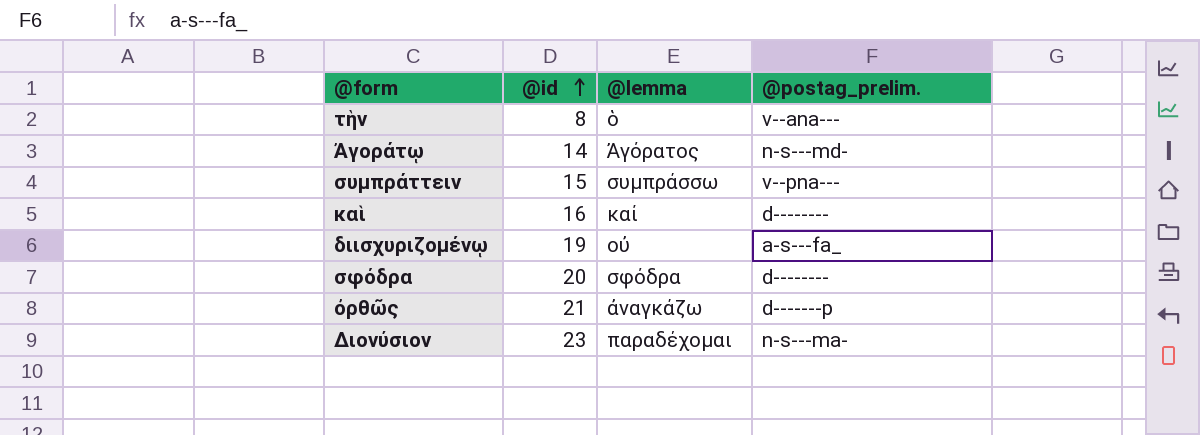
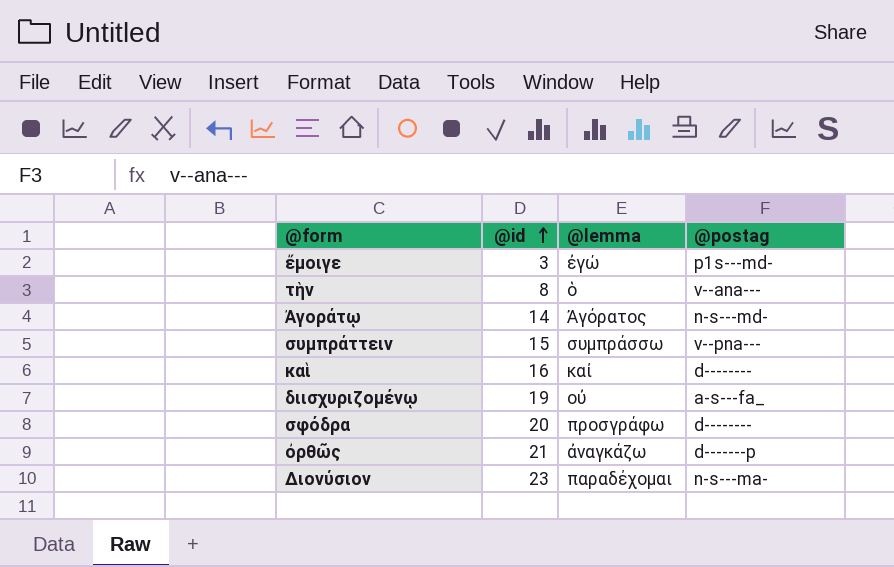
column name: @postag_prelim. -> @postag
row ἔμοιγε: none -> 3 | ἐγώ | p1s---md-
σφόδρα | @lemma: σφόδρα -> προσγράφω

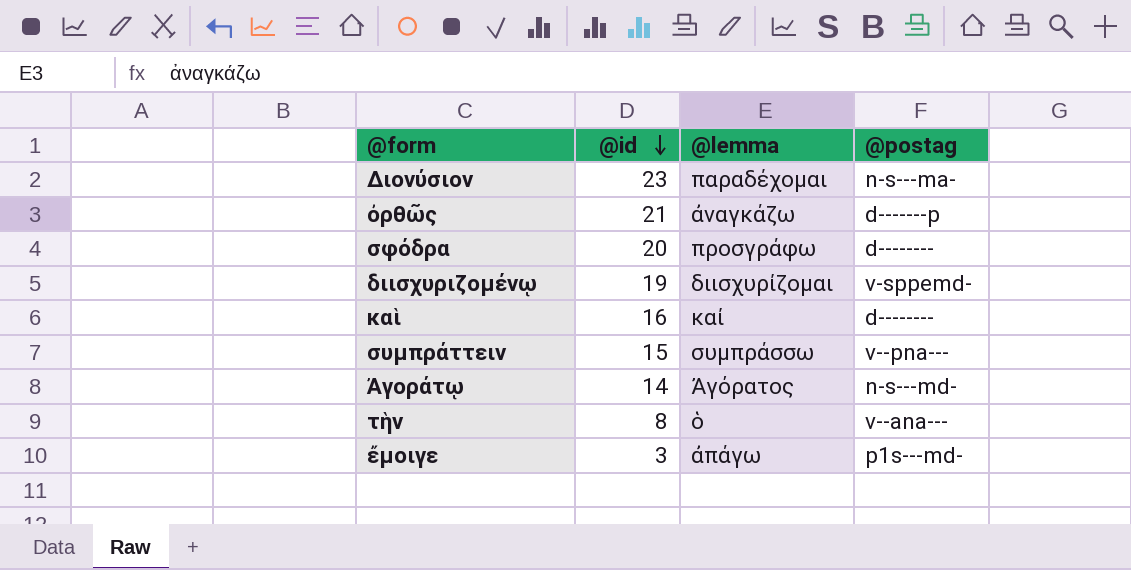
row order: @id ascending -> @id descending
διισχυριζομένῳ | @lemma: οὐ -> διισχυρίζομαι
διισχυριζομένῳ | @postag: a-s---fa_ -> v-sppemd-
ἔμοιγε | @lemma: ἐγώ -> ἀπάγω

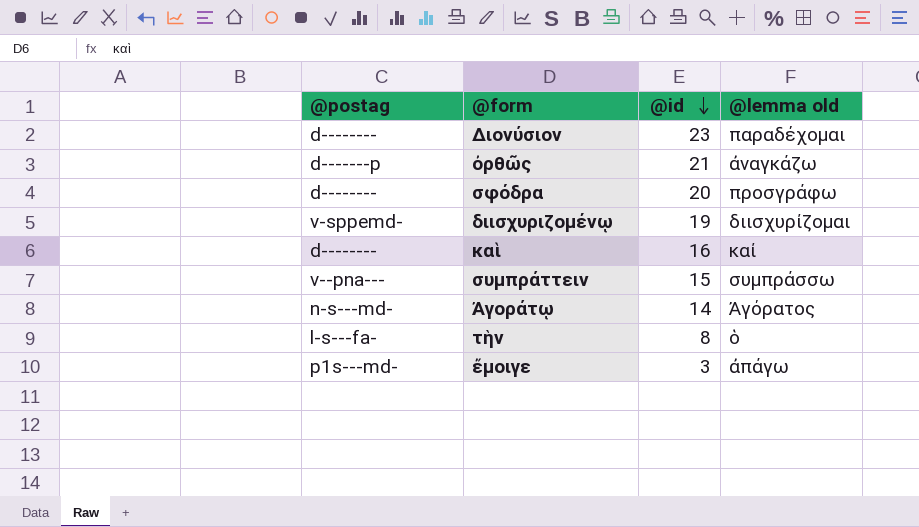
column @postag | position: 4 -> 1
column name: @lemma -> @lemma old
Διονύσιον | @postag: n-s---ma- -> d--------
τὴν | @postag: v--ana--- -> l-s---fa-

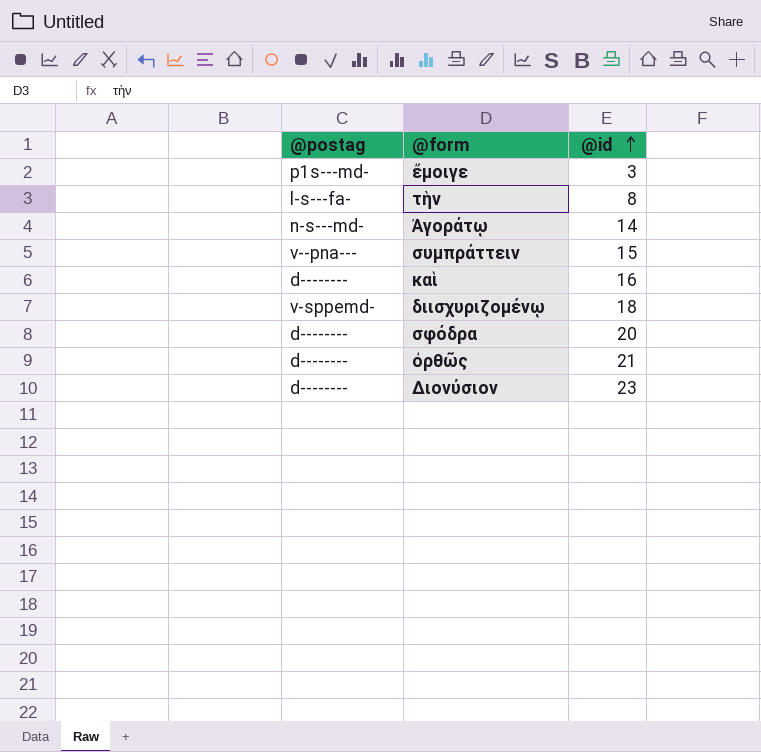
row order: @id descending -> @id ascending
column @lemma old | position: 4 -> none
διισχυριζομένῳ | @id: 19 -> 18
ὀρθῶς | @postag: d-------p -> d--------

